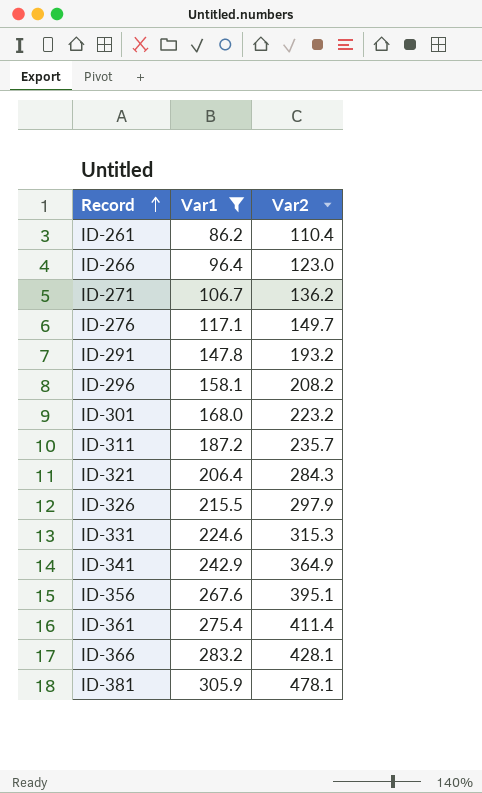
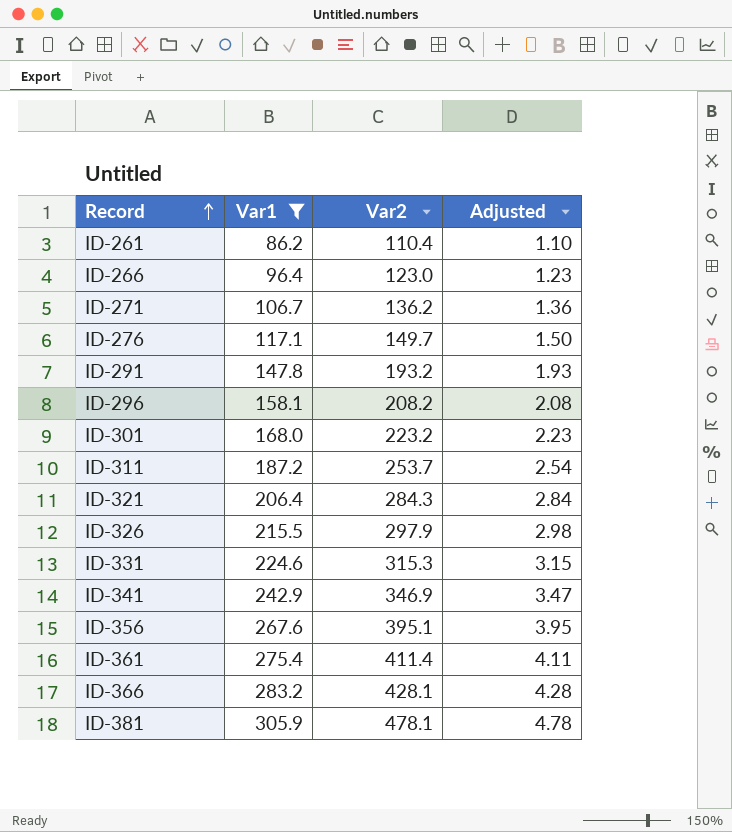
column Adjusted | formula: none -> [Var2] * 0.01
ID-311 | Var2: 235.7 -> 253.7
ID-341 | Var2: 364.9 -> 346.9

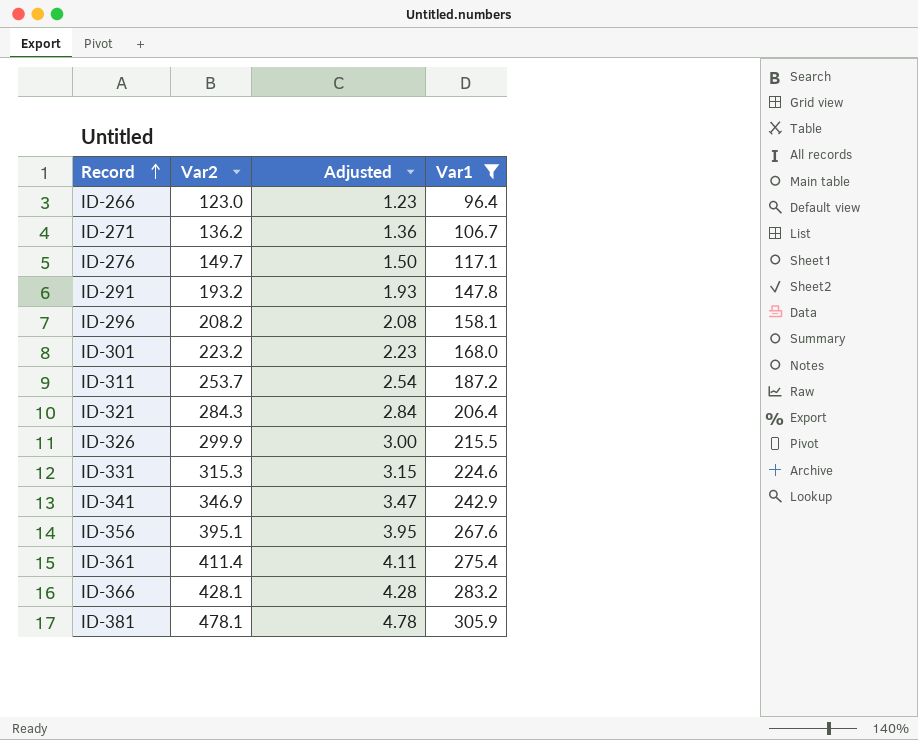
column Var1 | position: 2 -> 4
row ID-261: 86.2 | 110.4 | 1.10 -> none
ID-326 | Var2: 297.9 -> 299.9
ID-326 | Adjusted: 2.98 -> 3.00

